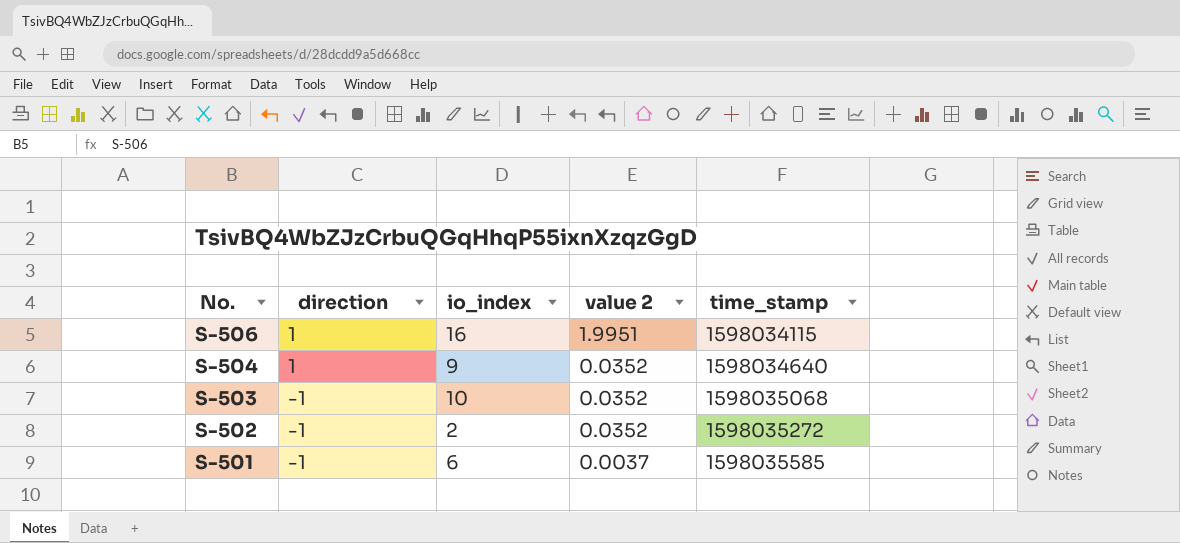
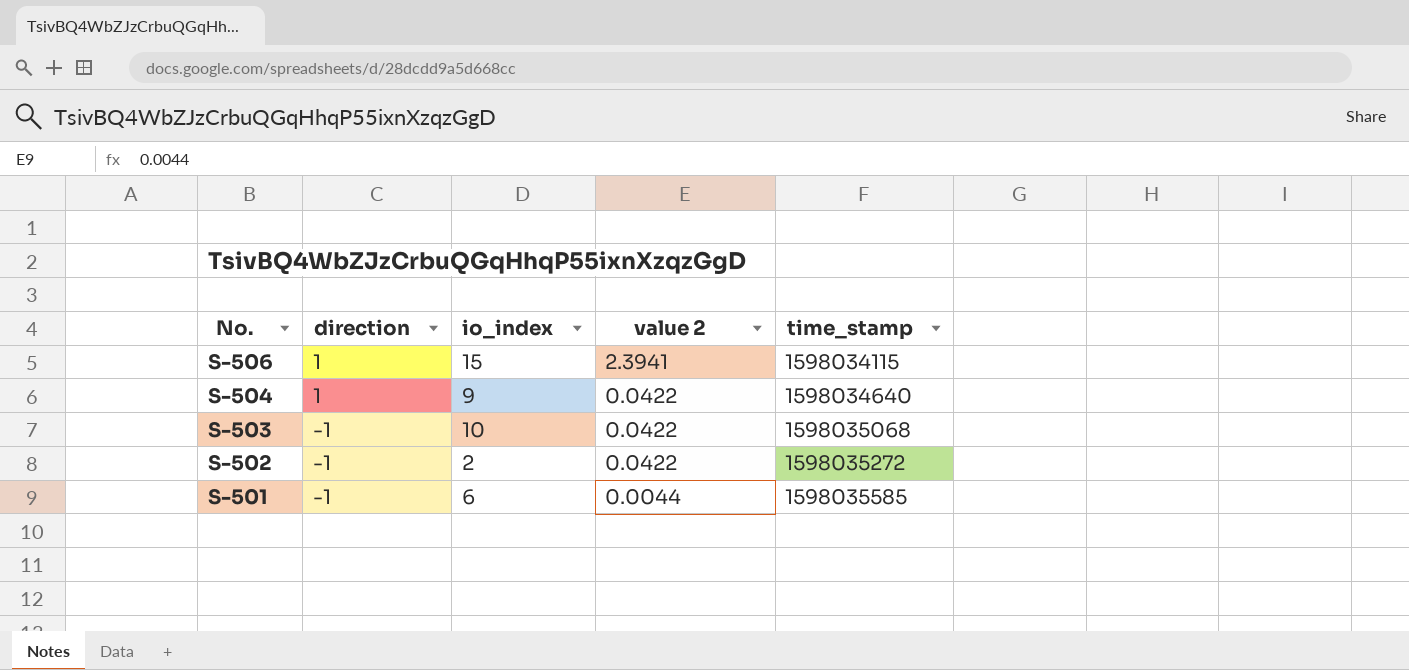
S-506 | io_index: 16 -> 15
S-506 | value 2: 1.9951 -> 2.3941
S-504 | value 2: 0.0352 -> 0.0422
S-503 | value 2: 0.0352 -> 0.0422
S-502 | value 2: 0.0352 -> 0.0422
S-501 | value 2: 0.0037 -> 0.0044

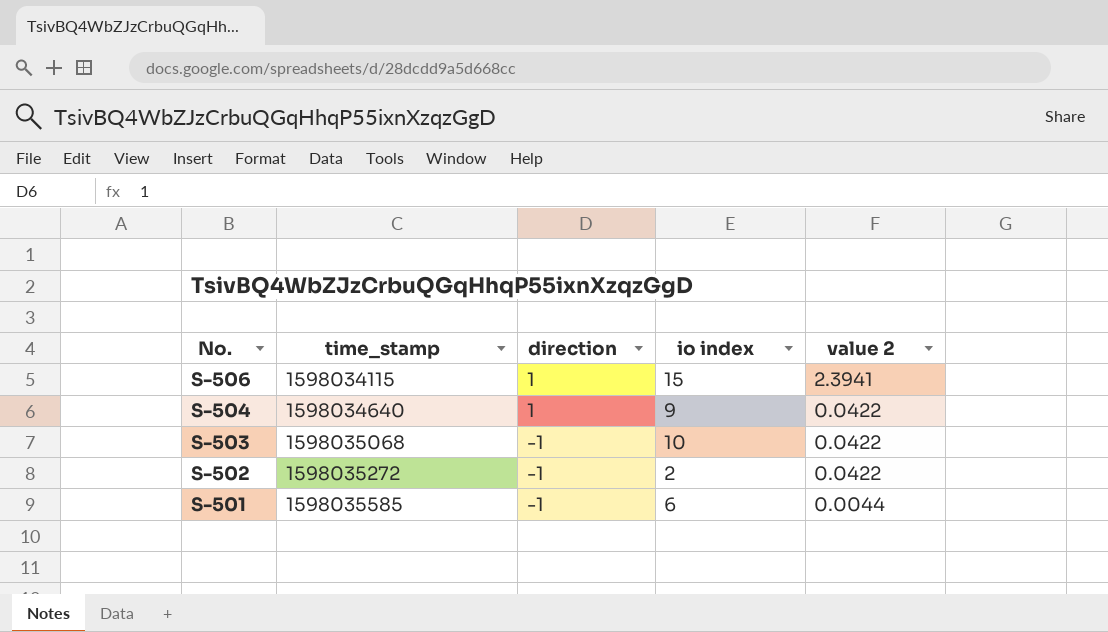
column time_stamp | position: 5 -> 2
column name: io_index -> io index

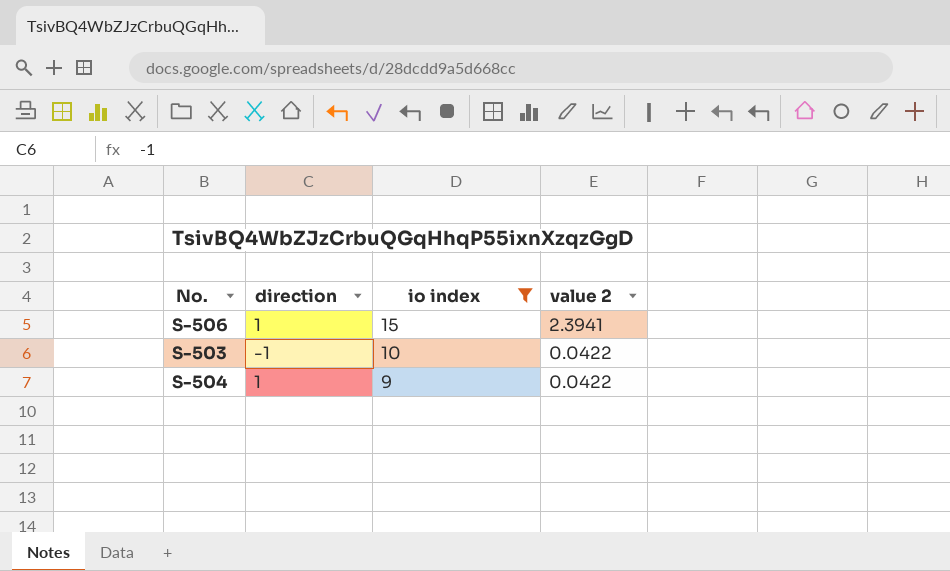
filter: none -> io index >= 9
row order: No. descending -> io index descending
column time_stamp | position: 2 -> none

